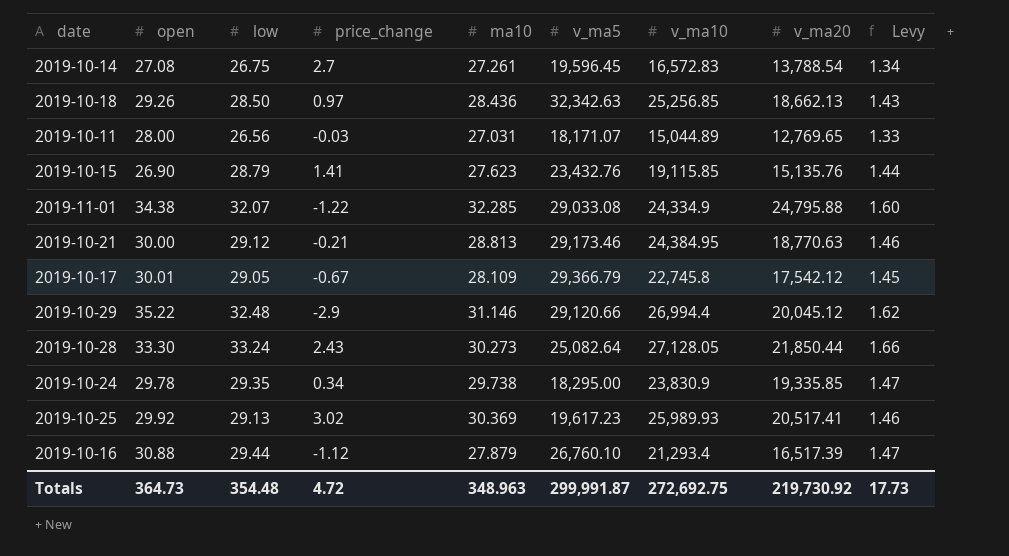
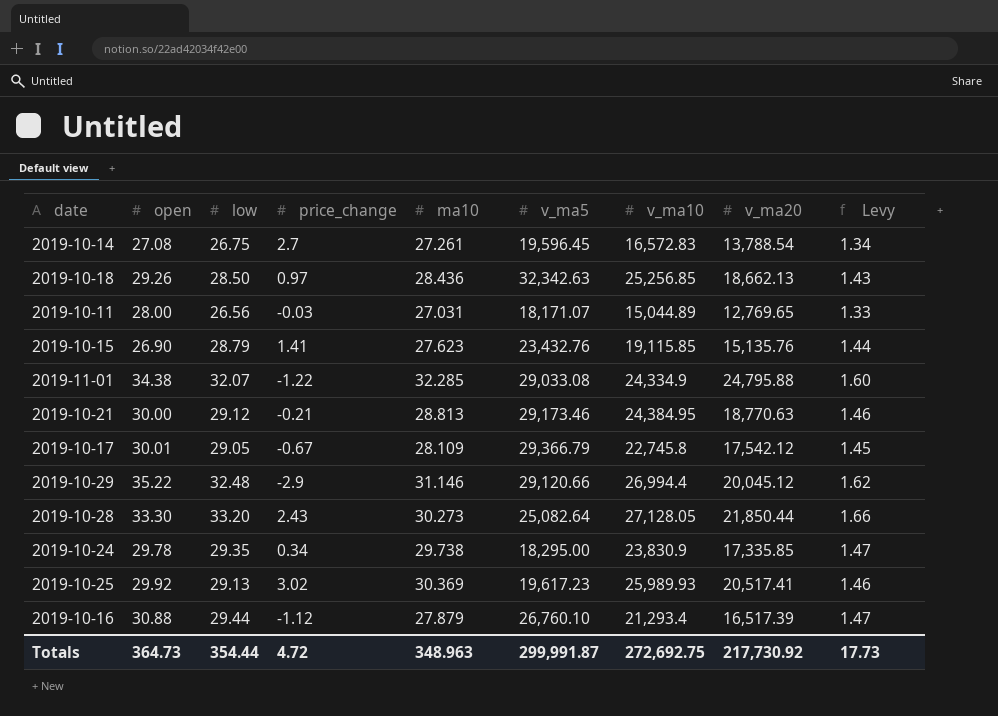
2019-10-28 | low: 33.24 -> 33.20
2019-10-24 | v_ma20: 19,335.85 -> 17,335.85
Totals | low: 354.48 -> 354.44
Totals | v_ma20: 219,730.92 -> 217,730.92

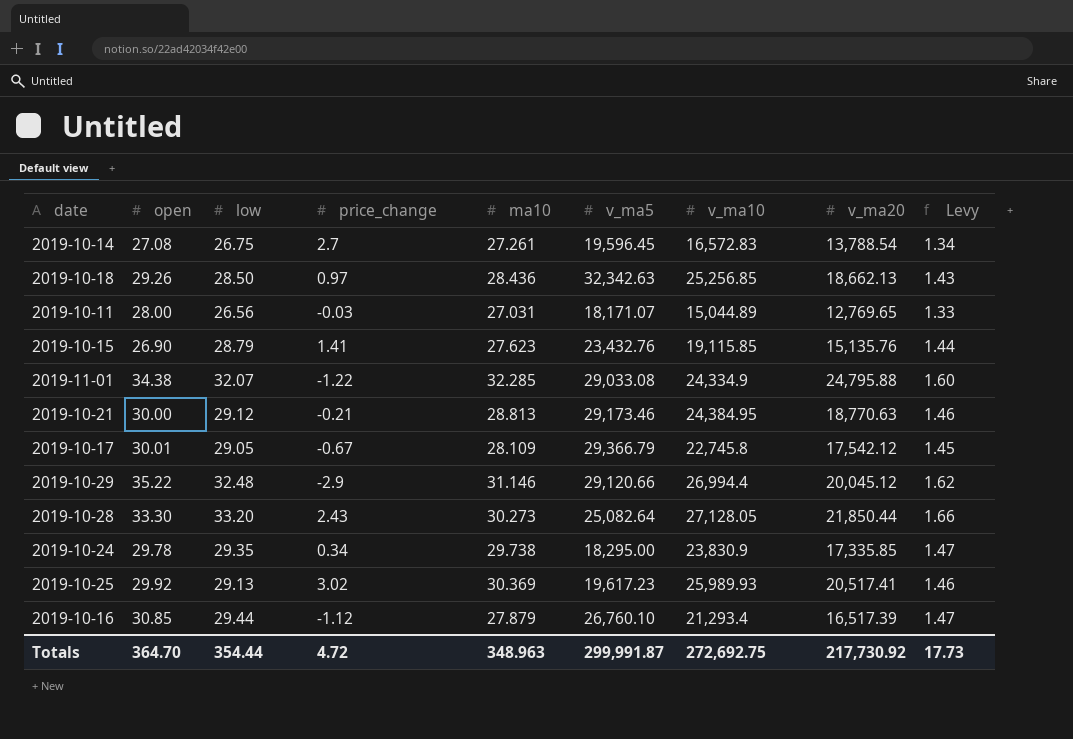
2019-10-16 | open: 30.88 -> 30.85
Totals | open: 364.73 -> 364.70

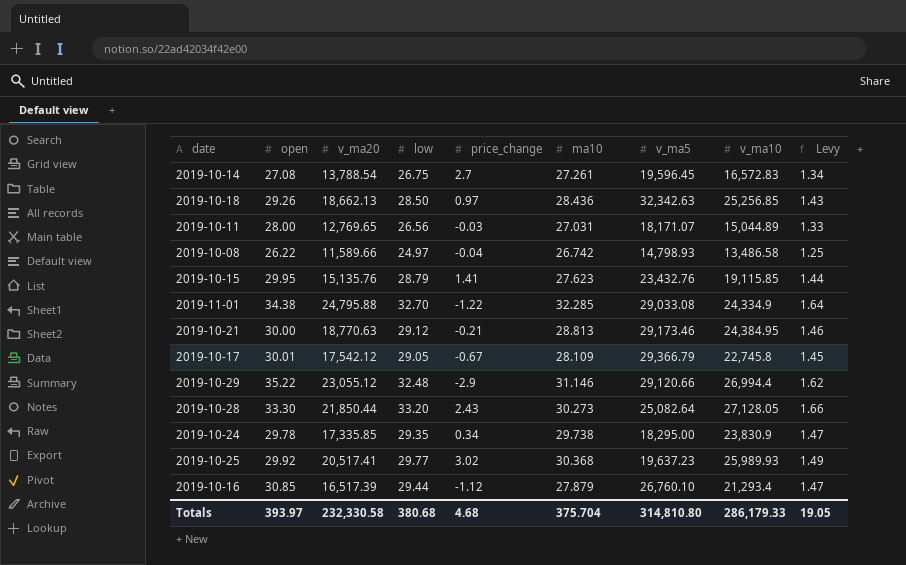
column v_ma20 | position: 8 -> 3
row 2019-10-08: none -> 26.22 | 11,589.66 | 24.97 | -0.04 | 26.742 | 14,798.93 | 13,486.58 | 1.25
2019-10-15 | open: 26.90 -> 29.95
2019-11-01 | low: 32.07 -> 32.70
2019-11-01 | Levy: 1.60 -> 1.64
2019-10-29 | v_ma20: 20,045.12 -> 23,055.12
2019-10-25 | low: 29.13 -> 29.77
2019-10-25 | ma10: 30.369 -> 30.368
2019-10-25 | v_ma5: 19,617.23 -> 19,637.23
2019-10-25 | Levy: 1.46 -> 1.49
Totals | open: 364.70 -> 393.97
Totals | v_ma20: 217,730.92 -> 232,330.58
Totals | low: 354.44 -> 380.68
Totals | price_change: 4.72 -> 4.68
Totals | ma10: 348.963 -> 375.704
Totals | v_ma5: 299,991.87 -> 314,810.80
Totals | v_ma10: 272,692.75 -> 286,179.33
Totals | Levy: 17.73 -> 19.05

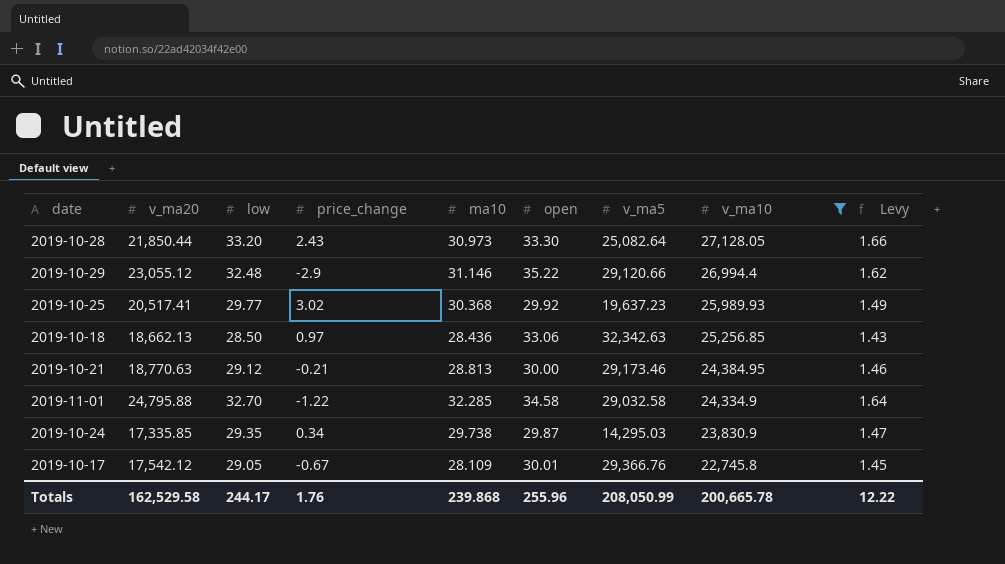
filter: none -> v_ma10 >= 22,745.8
row order: none -> v_ma10 descending
column open | position: 2 -> 6
2019-10-28 | ma10: 30.273 -> 30.973
2019-10-18 | open: 29.26 -> 33.06
2019-11-01 | open: 34.38 -> 34.58
2019-11-01 | v_ma5: 29,033.08 -> 29,032.58
2019-10-24 | open: 29.78 -> 29.87
2019-10-24 | v_ma5: 18,295.00 -> 14,295.03
2019-10-17 | v_ma5: 29,366.79 -> 29,366.76
Totals | v_ma20: 232,330.58 -> 162,529.58
Totals | low: 380.68 -> 244.17
Totals | price_change: 4.68 -> 1.76
Totals | ma10: 375.704 -> 239.868
Totals | open: 393.97 -> 255.96
Totals | v_ma5: 314,810.80 -> 208,050.99
Totals | v_ma10: 286,179.33 -> 200,665.78
Totals | Levy: 19.05 -> 12.22

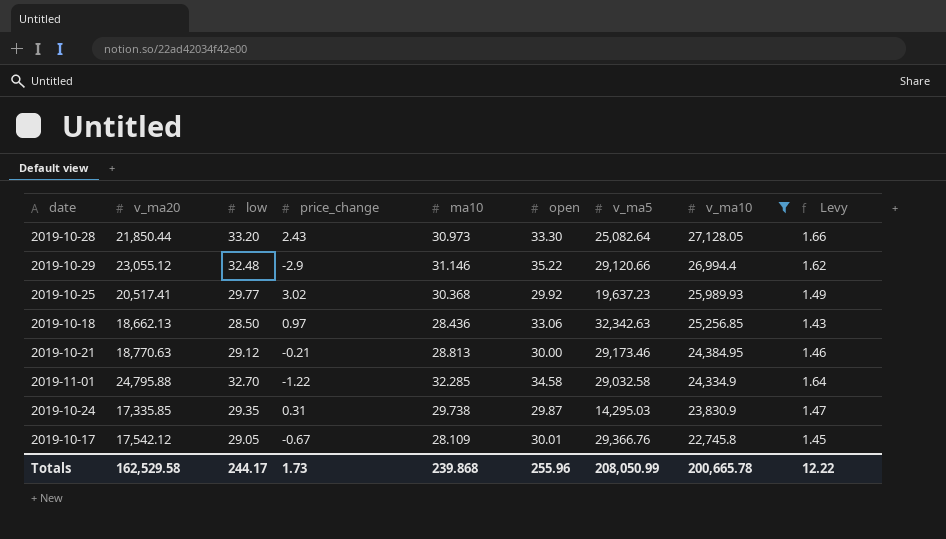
2019-10-24 | price_change: 0.34 -> 0.31
Totals | price_change: 1.76 -> 1.73

